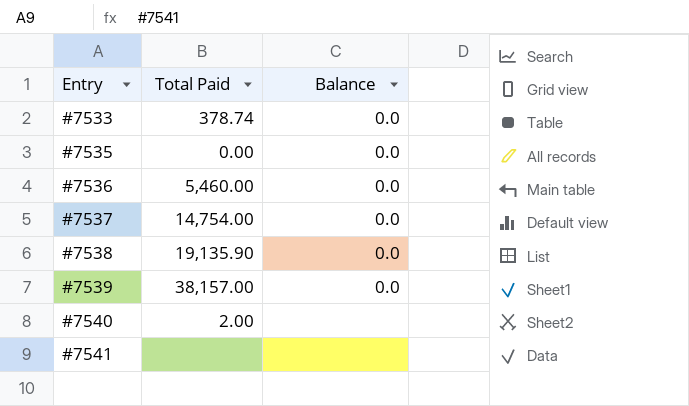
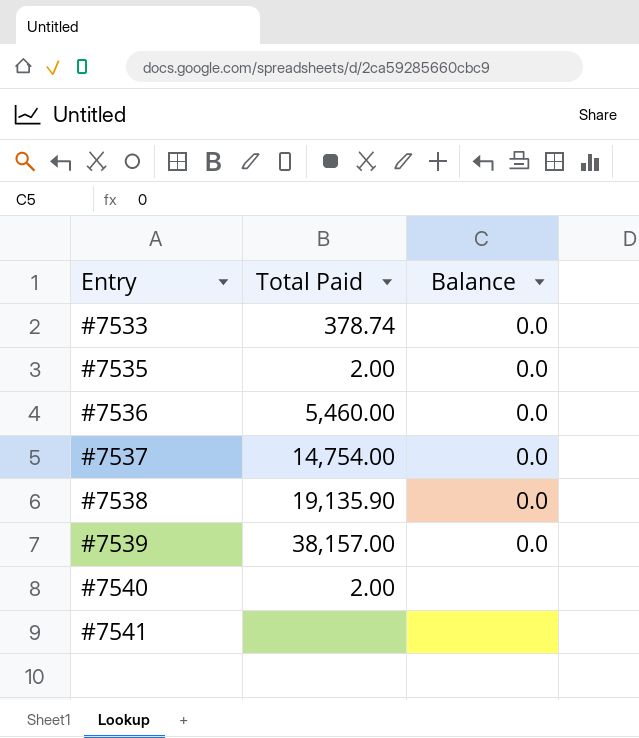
#7535 | Total Paid: 0.00 -> 2.00

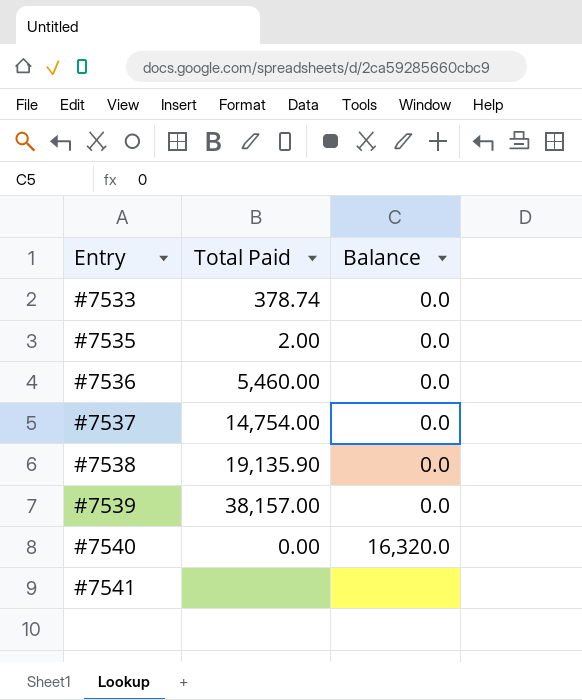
#7540 | Total Paid: 2.00 -> 0.00
#7540 | Balance: none -> 16,320.0

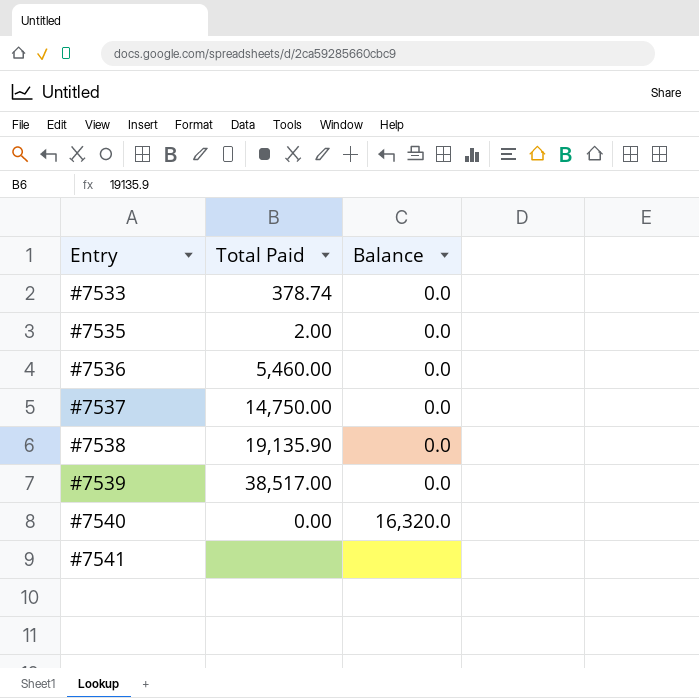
#7537 | Total Paid: 14,754.00 -> 14,750.00
#7539 | Total Paid: 38,157.00 -> 38,517.00

